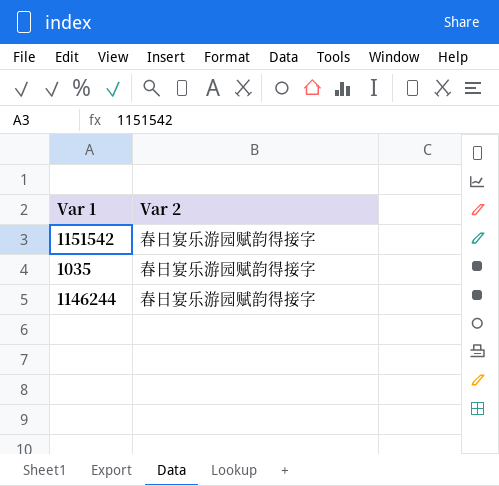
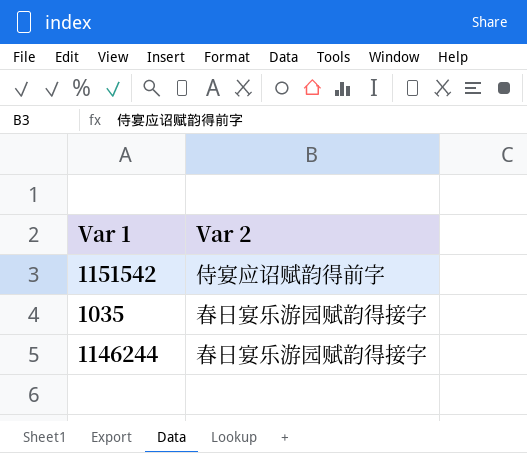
1151542 | Var 2: 春日宴乐游园赋韵得接字 -> 侍宴应诏赋韵得前字

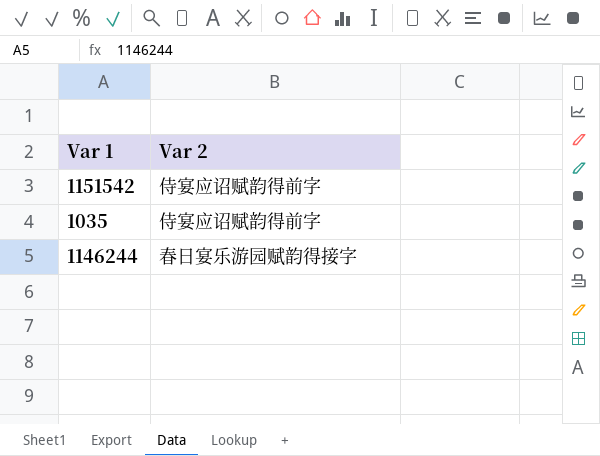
1035 | Var 2: 春日宴乐游园赋韵得接字 -> 侍宴应诏赋韵得前字

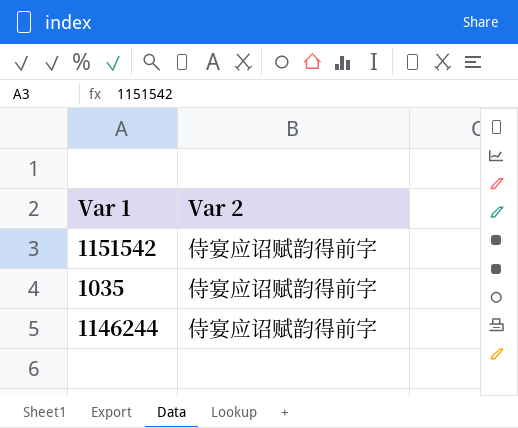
1146244 | Var 2: 春日宴乐游园赋韵得接字 -> 侍宴应诏赋韵得前字

